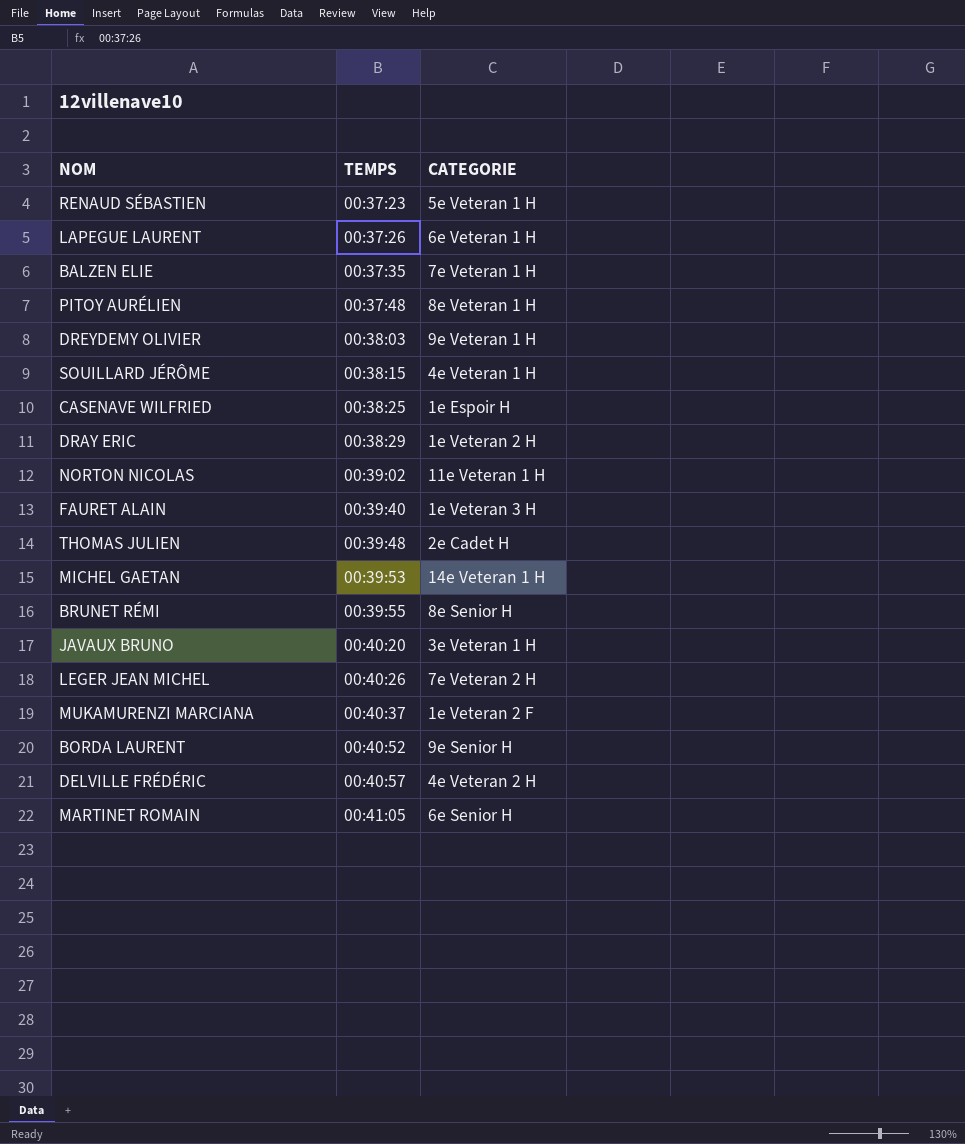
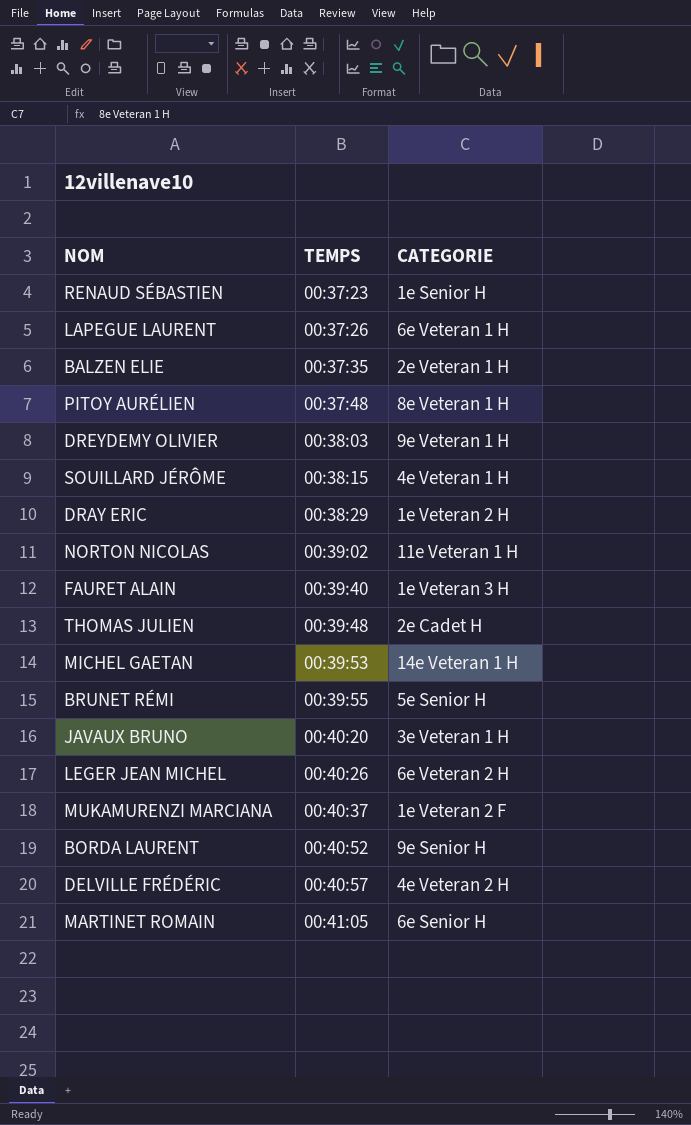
row CASENAVE WILFRIED: 00:38:25 | 1e Espoir H -> none
RENAUD SÉBASTIEN | CATEGORIE: 5e Veteran 1 H -> 1e Senior H
BALZEN ELIE | CATEGORIE: 7e Veteran 1 H -> 2e Veteran 1 H
BRUNET RÉMI | CATEGORIE: 8e Senior H -> 5e Senior H
LEGER JEAN MICHEL | CATEGORIE: 7e Veteran 2 H -> 6e Veteran 2 H

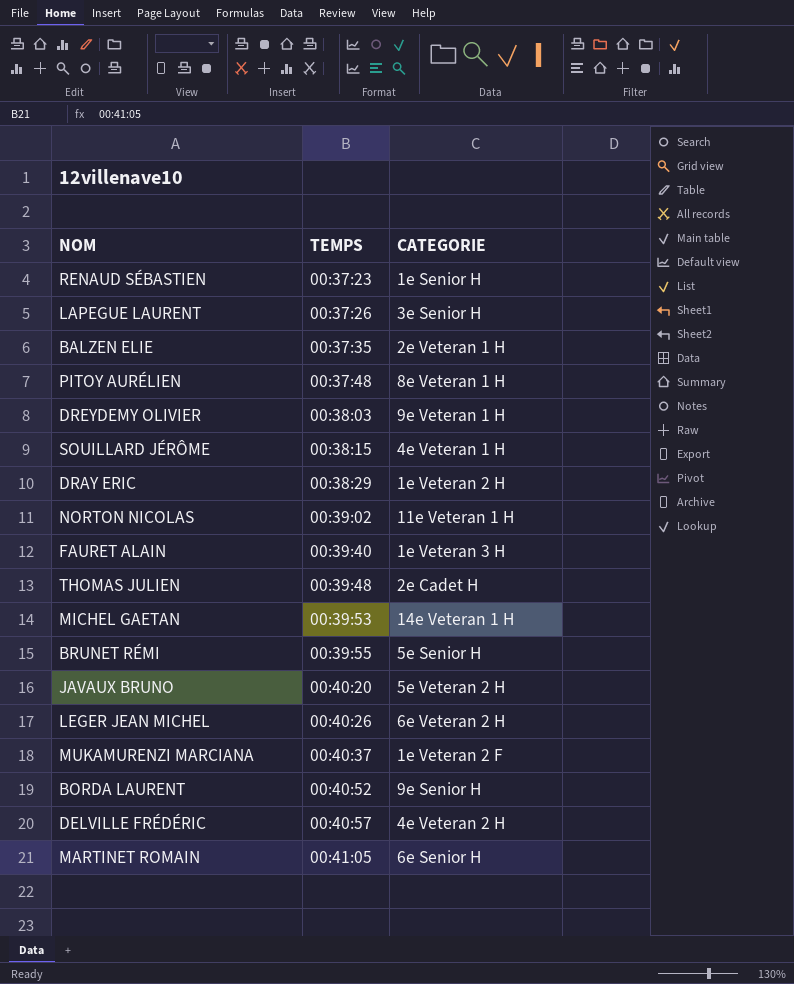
LAPEGUE LAURENT | CATEGORIE: 6e Veteran 1 H -> 3e Senior H
JAVAUX BRUNO | CATEGORIE: 3e Veteran 1 H -> 5e Veteran 2 H

